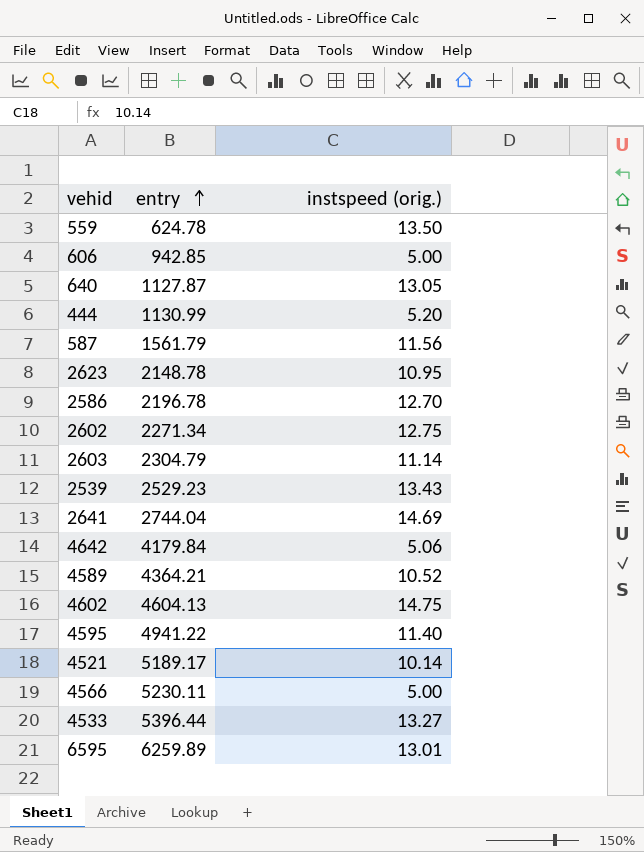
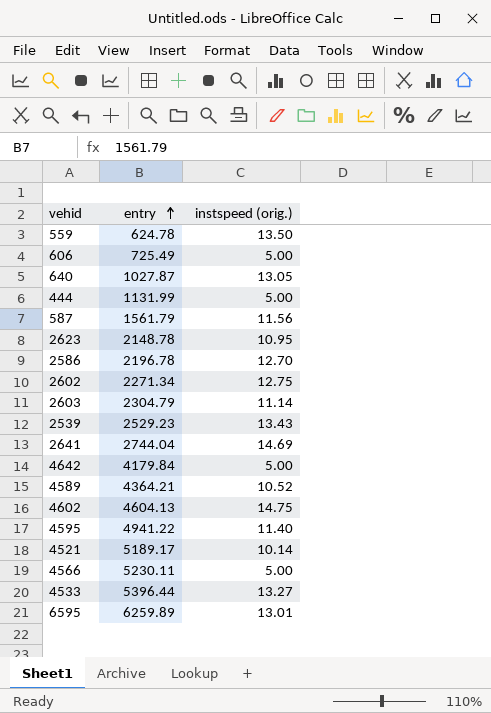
606 | entry: 942.85 -> 725.49
640 | entry: 1127.87 -> 1027.87
444 | entry: 1130.99 -> 1131.99
444 | instspeed (orig.): 5.20 -> 5.00
4642 | instspeed (orig.): 5.06 -> 5.00

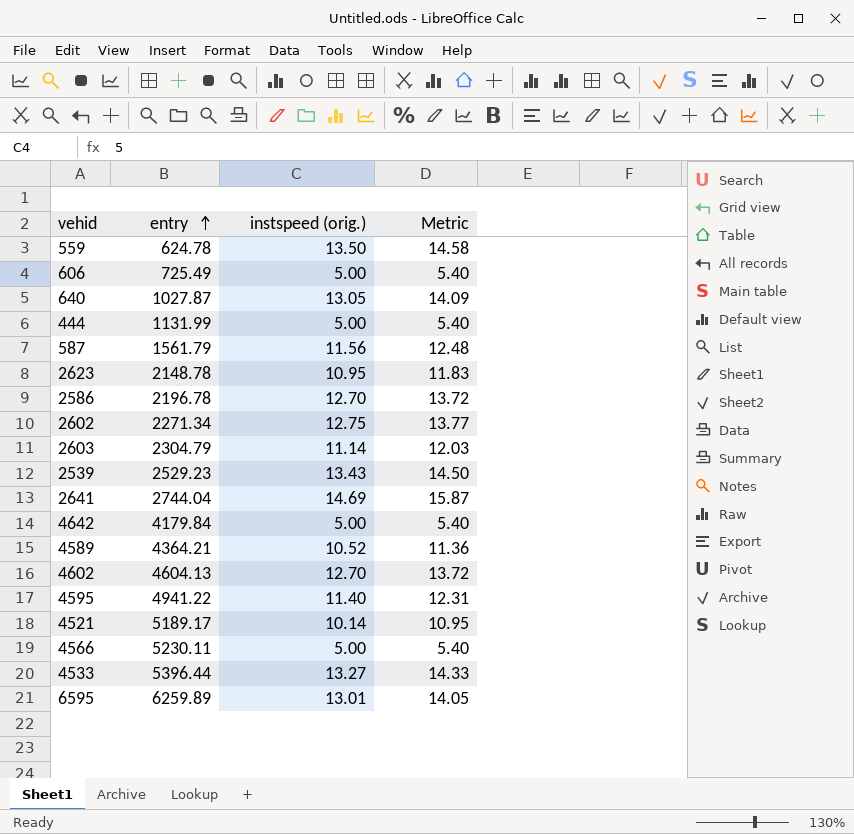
column Metric | formula: none -> [instspeed (orig.)] * 1.08
4602 | instspeed (orig.): 14.75 -> 12.70

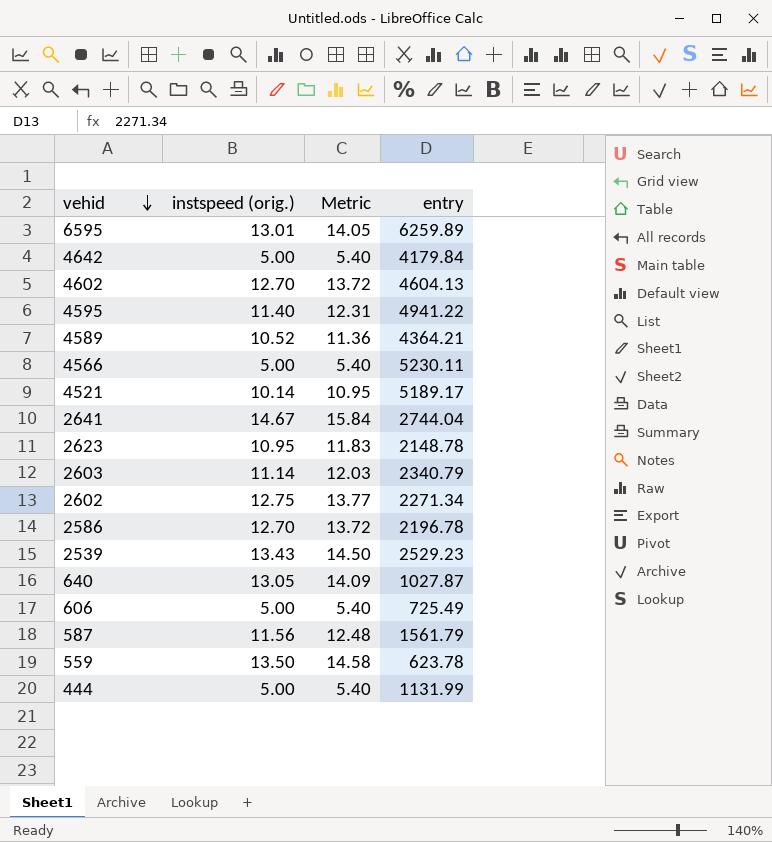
row order: entry ascending -> vehid descending
column entry | position: 2 -> 4
row 4533: 5396.44 | 13.27 | 14.33 -> none
2641 | instspeed (orig.): 14.69 -> 14.67
2641 | Metric: 15.87 -> 15.84
2603 | entry: 2304.79 -> 2340.79
559 | entry: 624.78 -> 623.78

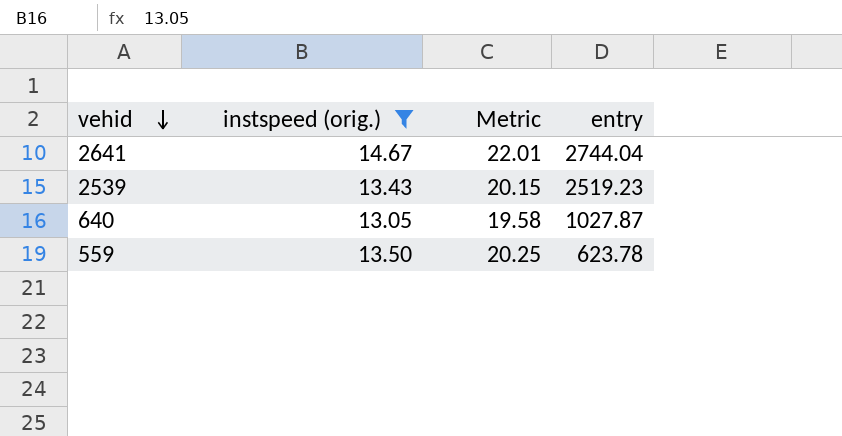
filter: none -> instspeed (orig.) >= 13.05
column Metric | formula: [instspeed (orig.)] * 1.08 -> [instspeed (orig.)] * 1.5
2539 | entry: 2529.23 -> 2519.23

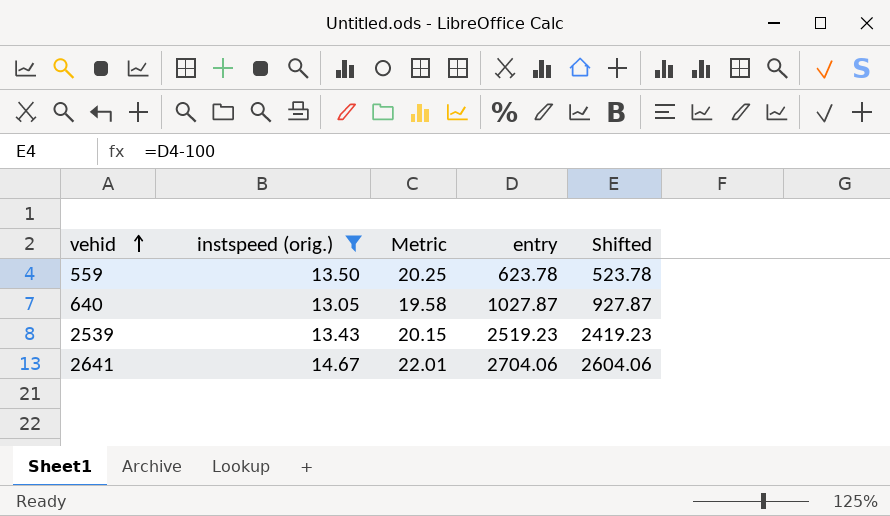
row order: vehid descending -> vehid ascending
column Shifted | formula: none -> [entry] - 100
2641 | entry: 2744.04 -> 2704.06

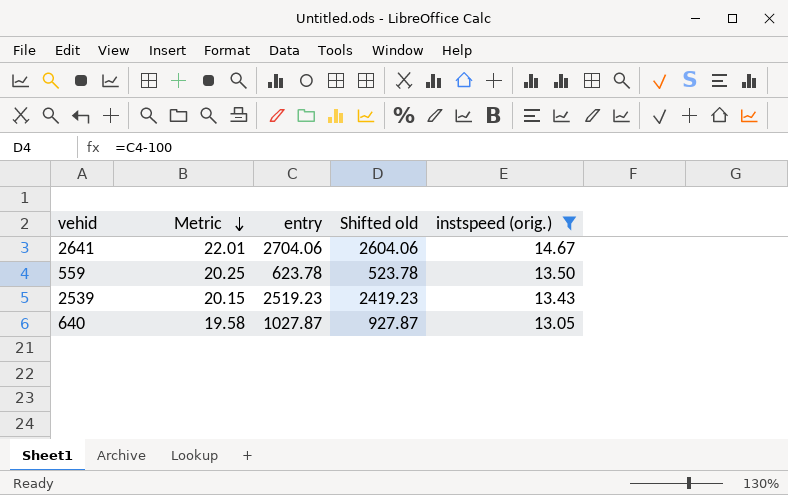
row order: vehid ascending -> Metric descending
column name: Shifted -> Shifted old
column instspeed (orig.) | position: 2 -> 5

